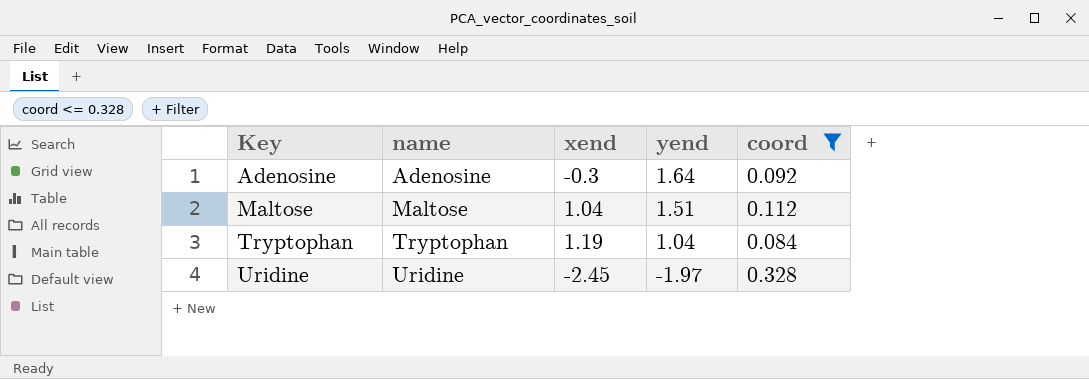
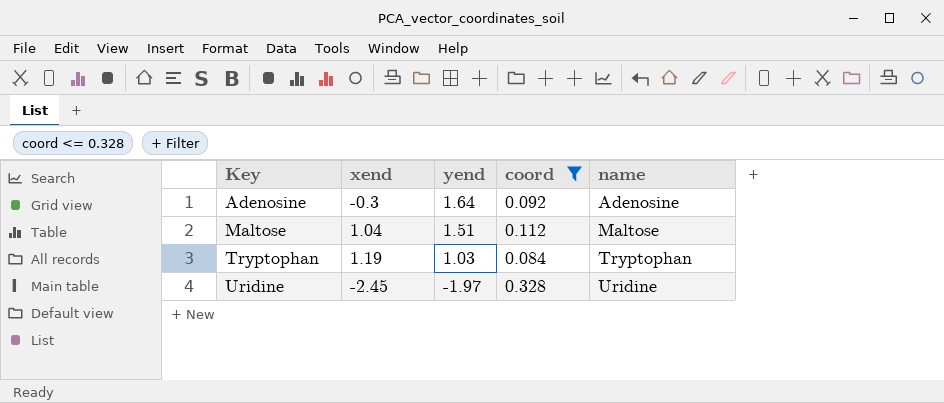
column name | position: 2 -> 5
Tryptophan | yend: 1.04 -> 1.03

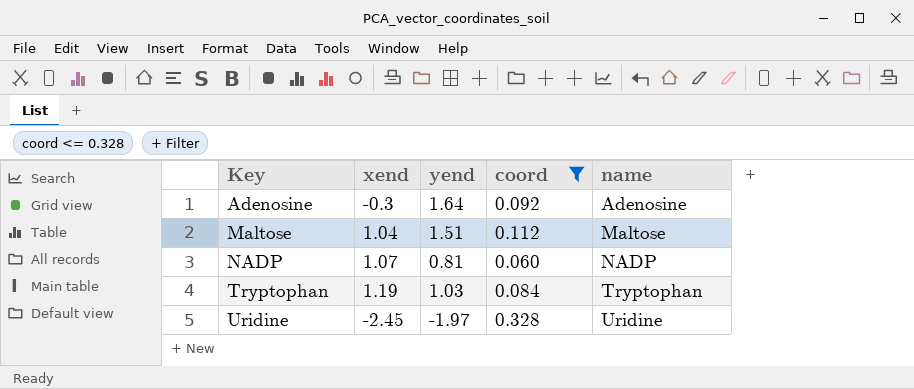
row NADP: none -> 1.07 | 0.81 | 0.060 | NADP

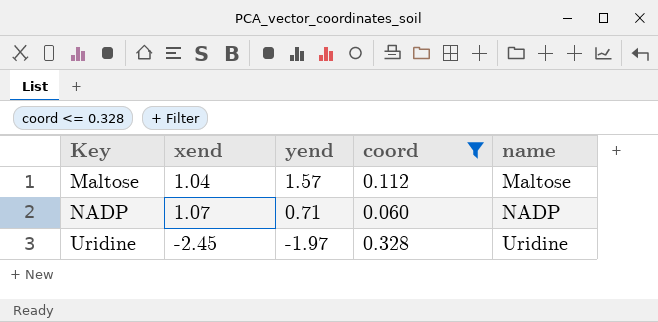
row Adenosine: -0.3 | 1.64 | 0.092 | Adenosine -> none
row Tryptophan: 1.19 | 1.03 | 0.084 | Tryptophan -> none
Maltose | yend: 1.51 -> 1.57
NADP | yend: 0.81 -> 0.71

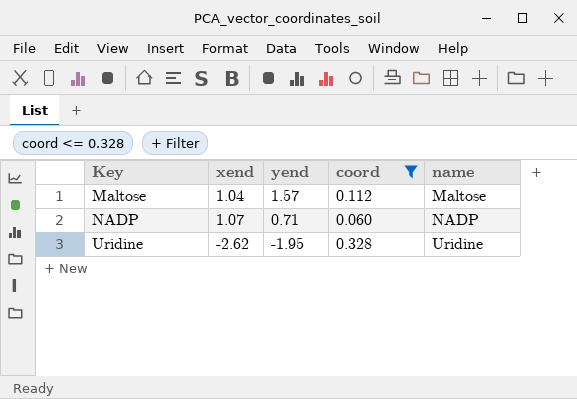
Uridine | xend: -2.45 -> -2.62
Uridine | yend: -1.97 -> -1.95

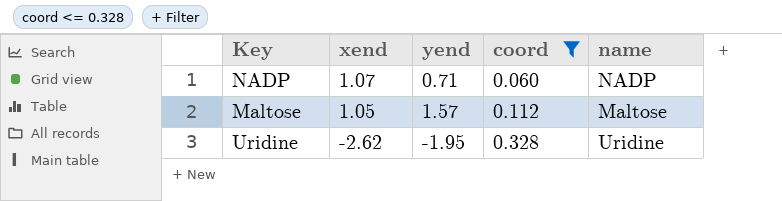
row order: Key ascending -> xend descending
Maltose | xend: 1.04 -> 1.05

